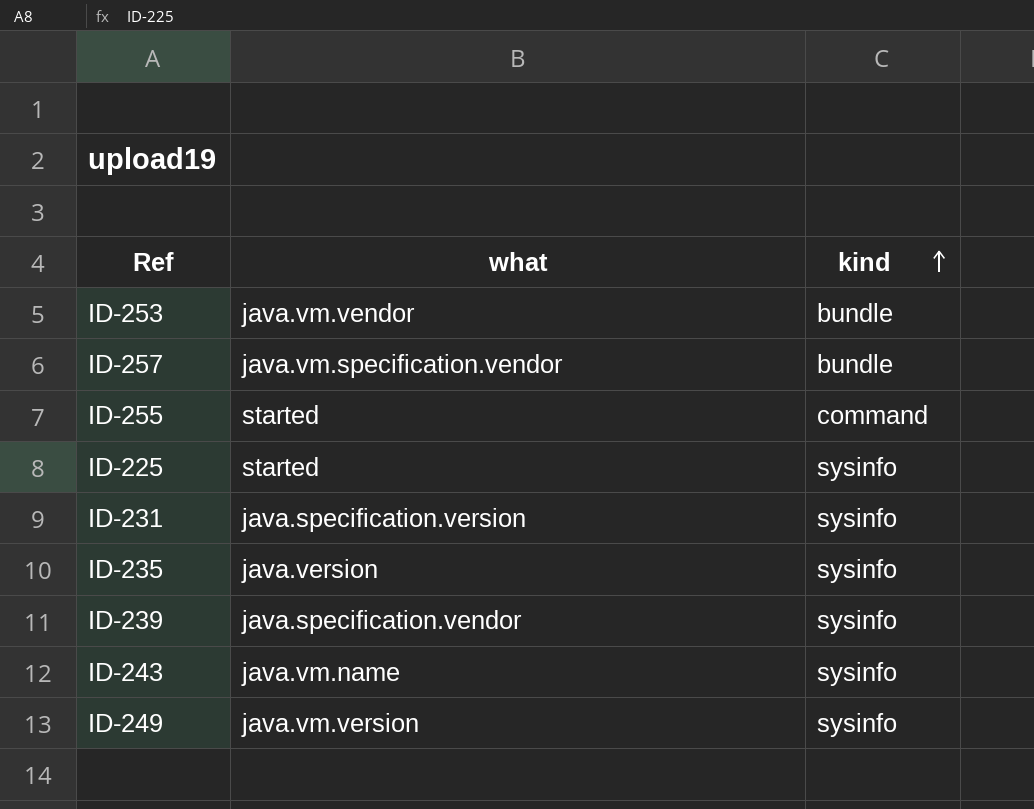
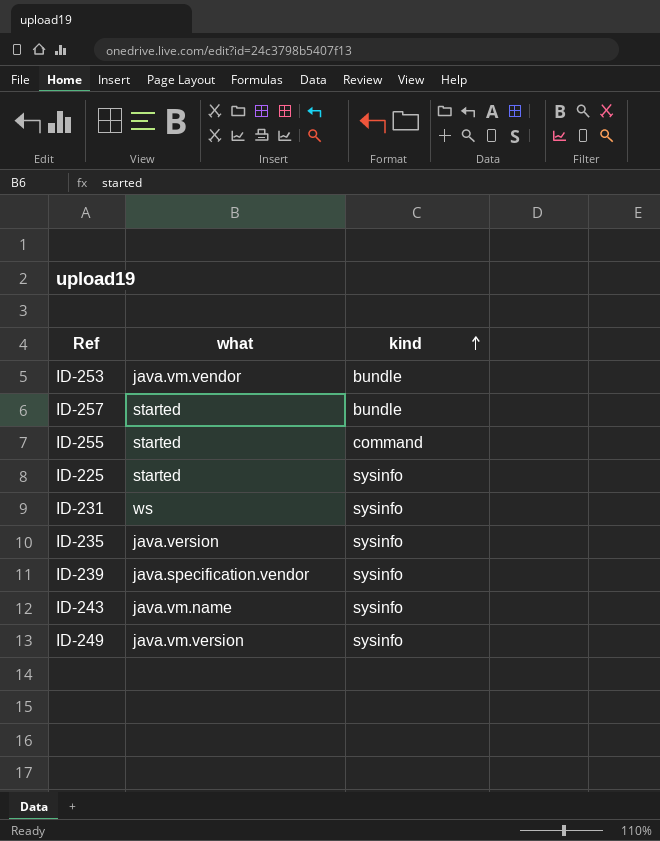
ID-257 | what: java.vm.specification.vendor -> started
ID-231 | what: java.specification.version -> ws

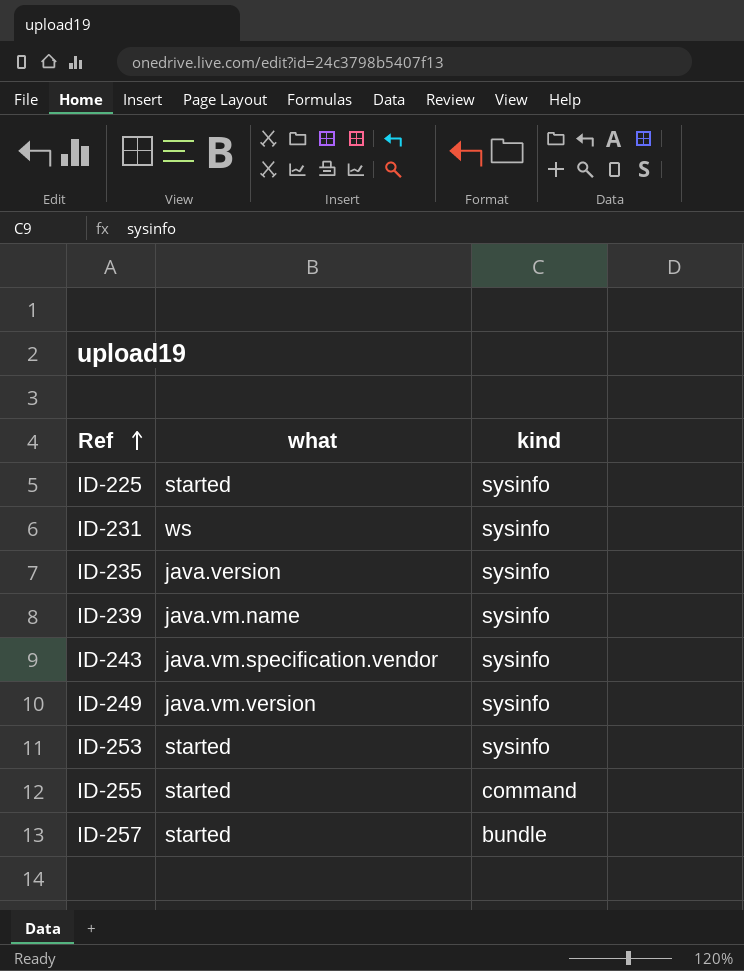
row order: kind ascending -> Ref ascending
ID-239 | what: java.specification.vendor -> java.vm.name
ID-243 | what: java.vm.name -> java.vm.specification.vendor
ID-253 | what: java.vm.vendor -> started
ID-253 | kind: bundle -> sysinfo

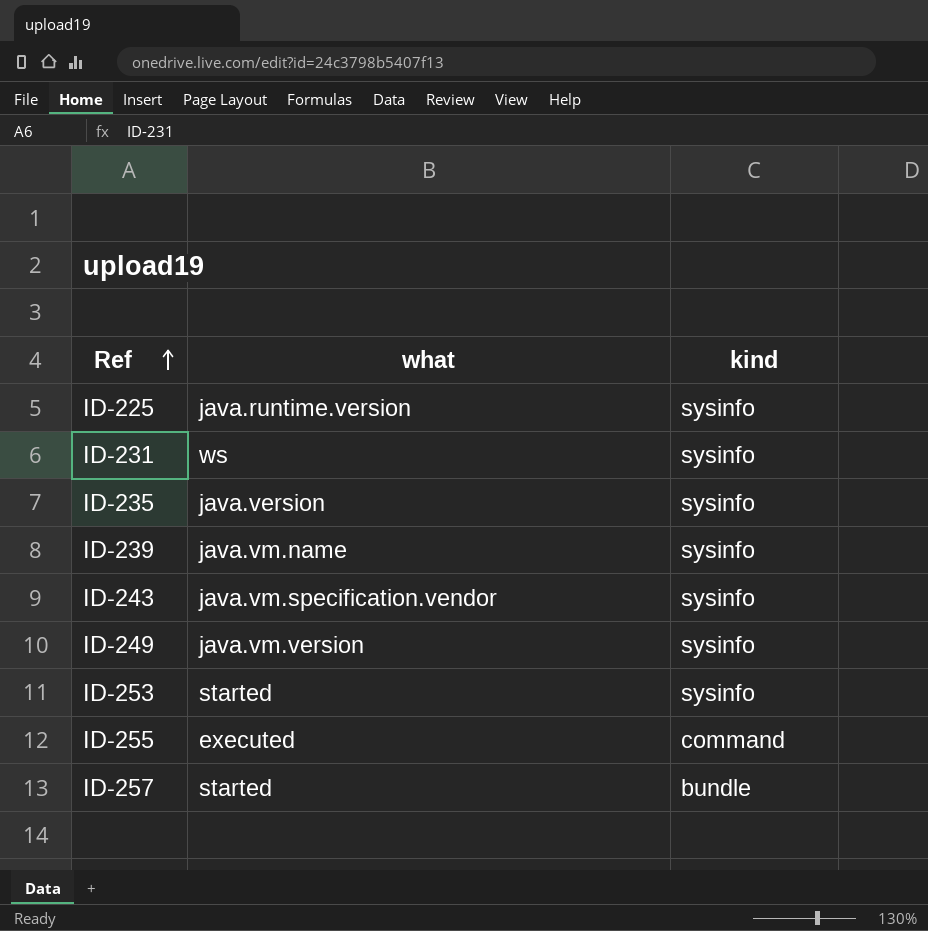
ID-225 | what: started -> java.runtime.version
ID-255 | what: started -> executed

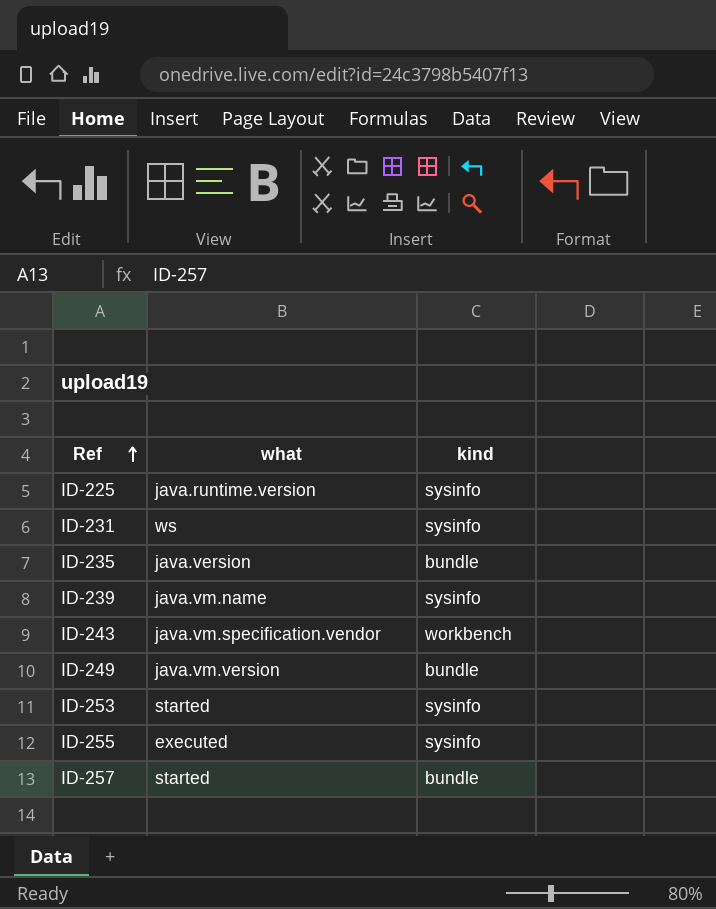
ID-235 | kind: sysinfo -> bundle
ID-243 | kind: sysinfo -> workbench
ID-249 | kind: sysinfo -> bundle
ID-255 | kind: command -> sysinfo

